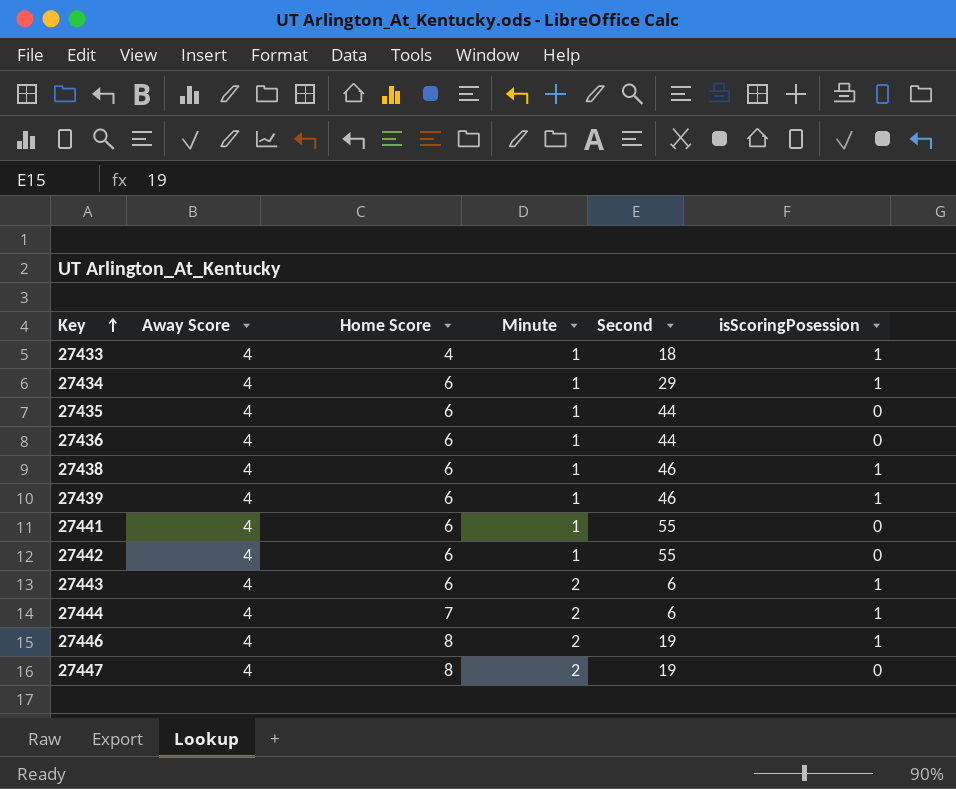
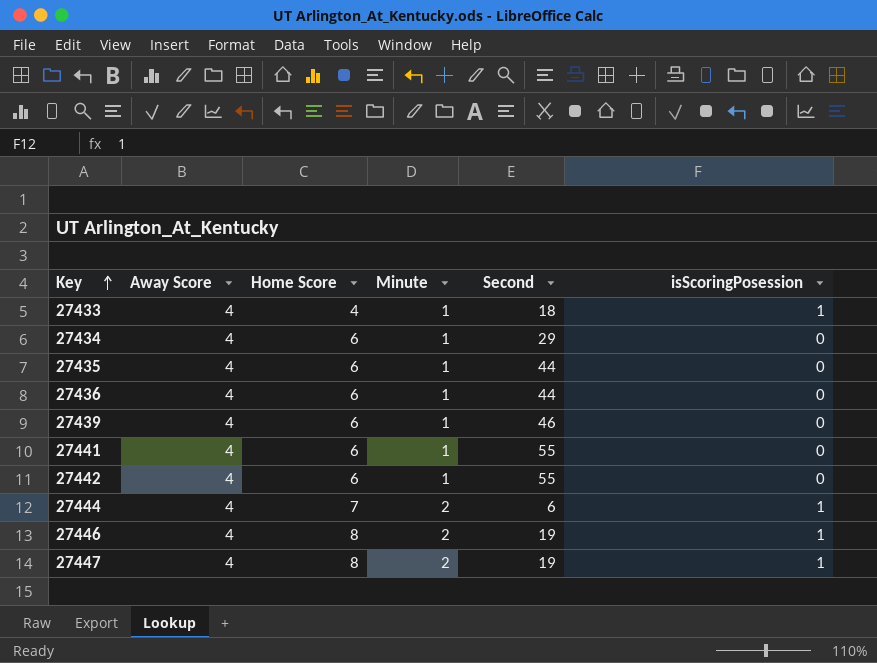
row 27438: 4 | 6 | 1 | 46 | 1 -> none
row 27443: 4 | 6 | 2 | 6 | 1 -> none
27434 | isScoringPosession: 1 -> 0
27439 | isScoringPosession: 1 -> 0
27447 | isScoringPosession: 0 -> 1

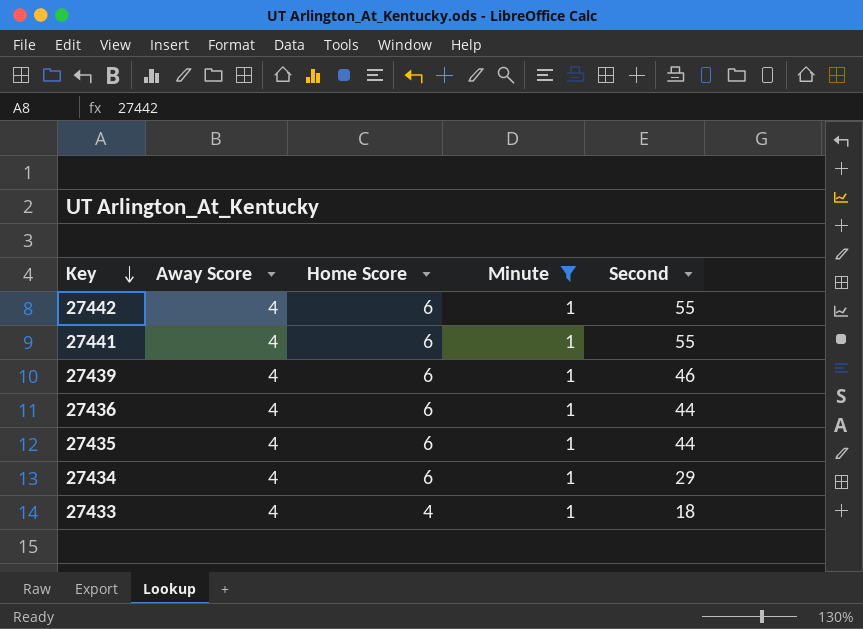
filter: none -> Minute = 1
row order: Key ascending -> Key descending
column isScoringPosession | position: 6 -> none

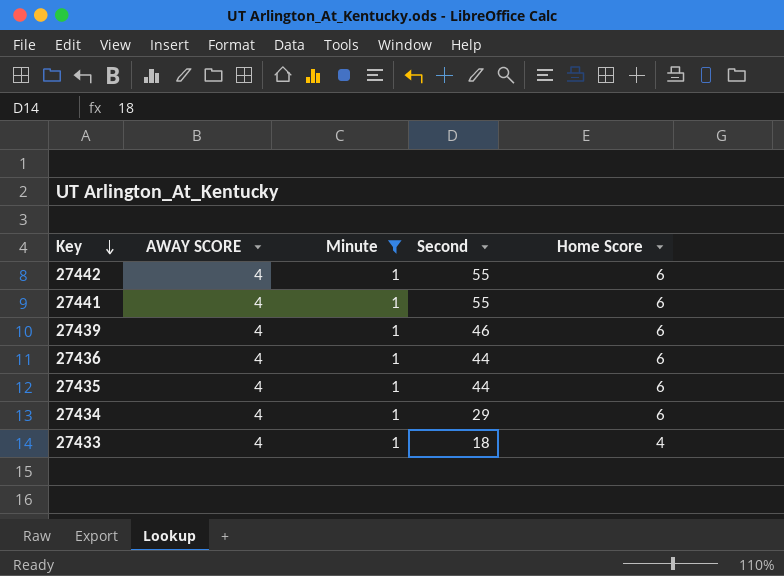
column name: Away Score -> AWAY SCORE
column Home Score | position: 3 -> 5

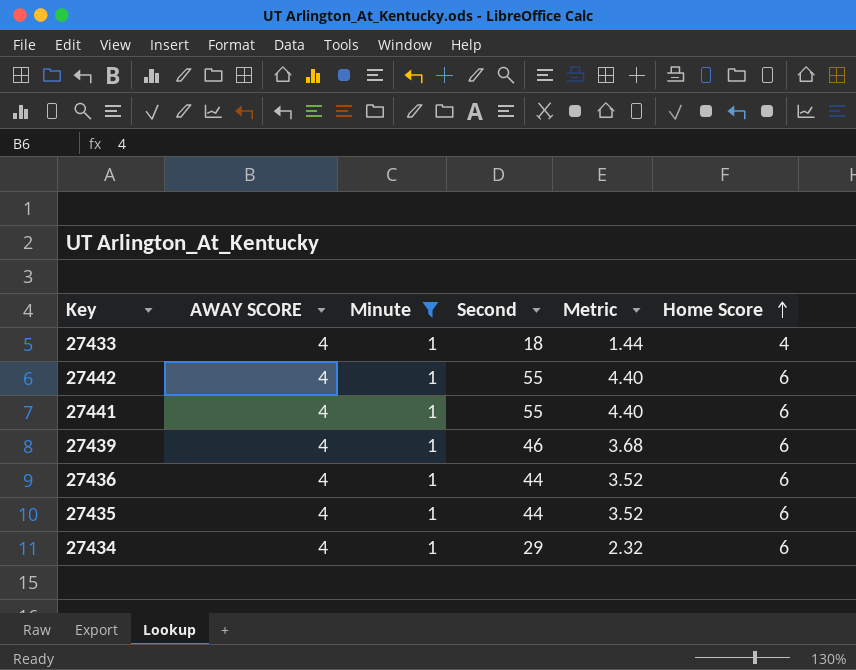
row order: Key descending -> Home Score ascending
column Metric | formula: none -> [Second] * 0.08

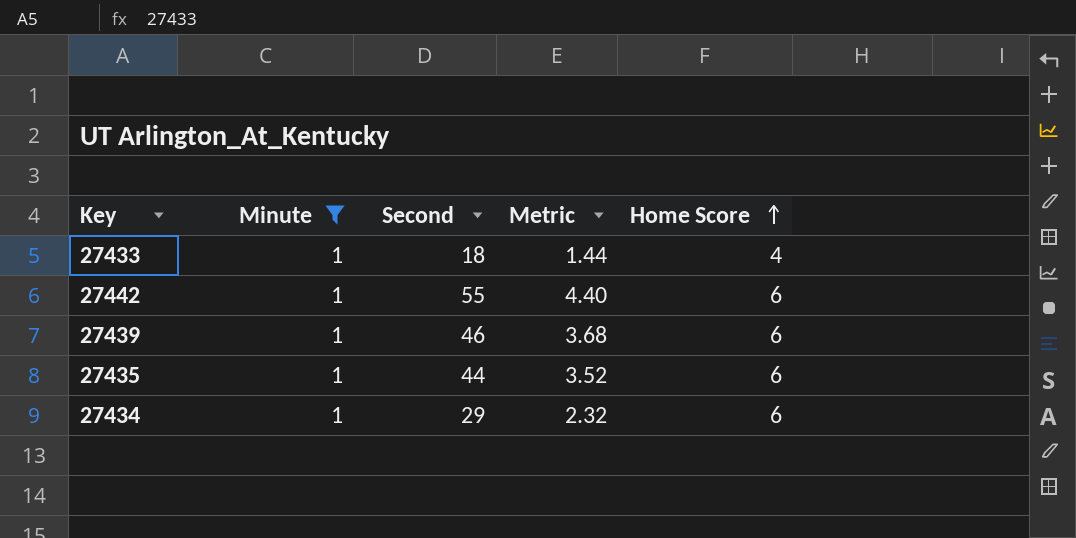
column AWAY SCORE | position: 2 -> none
row 27441: 4 | 1 | 55 | 4.40 | 6 -> none
row 27436: 4 | 1 | 44 | 3.52 | 6 -> none

